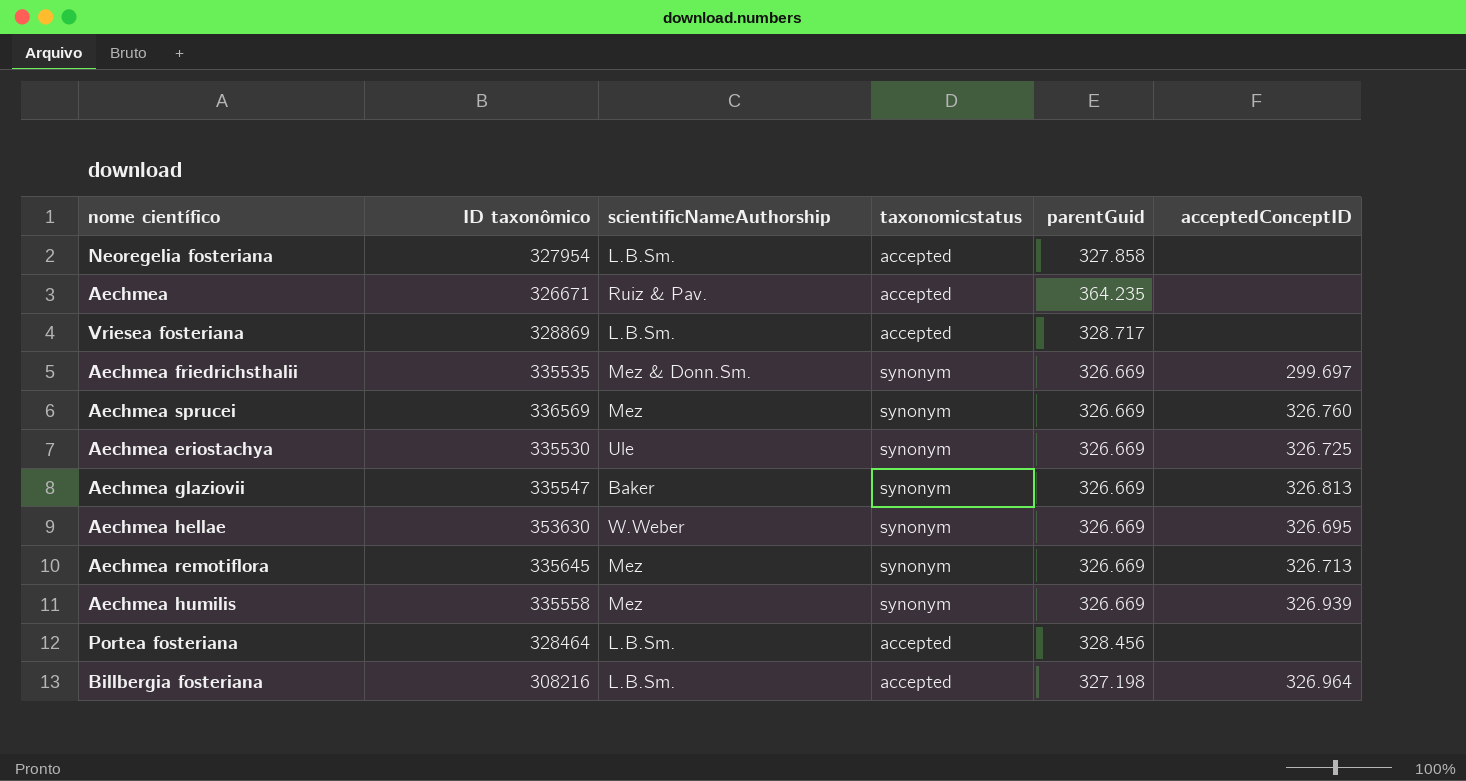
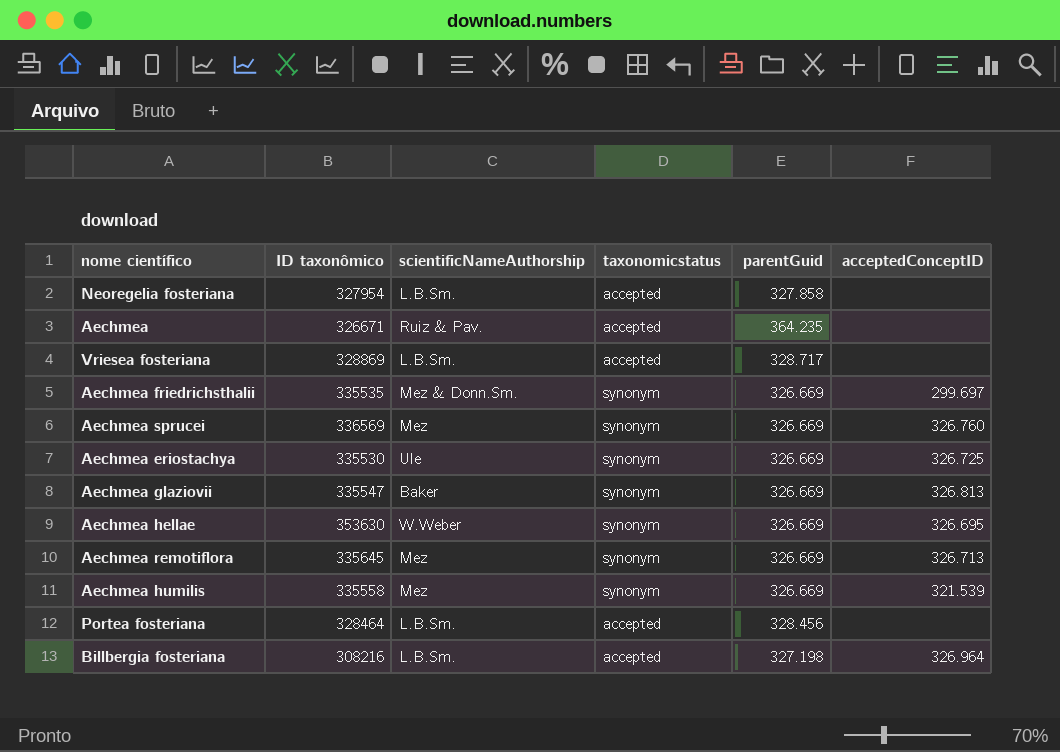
Aechmea humilis | acceptedConceptID: 326.939 -> 321.539

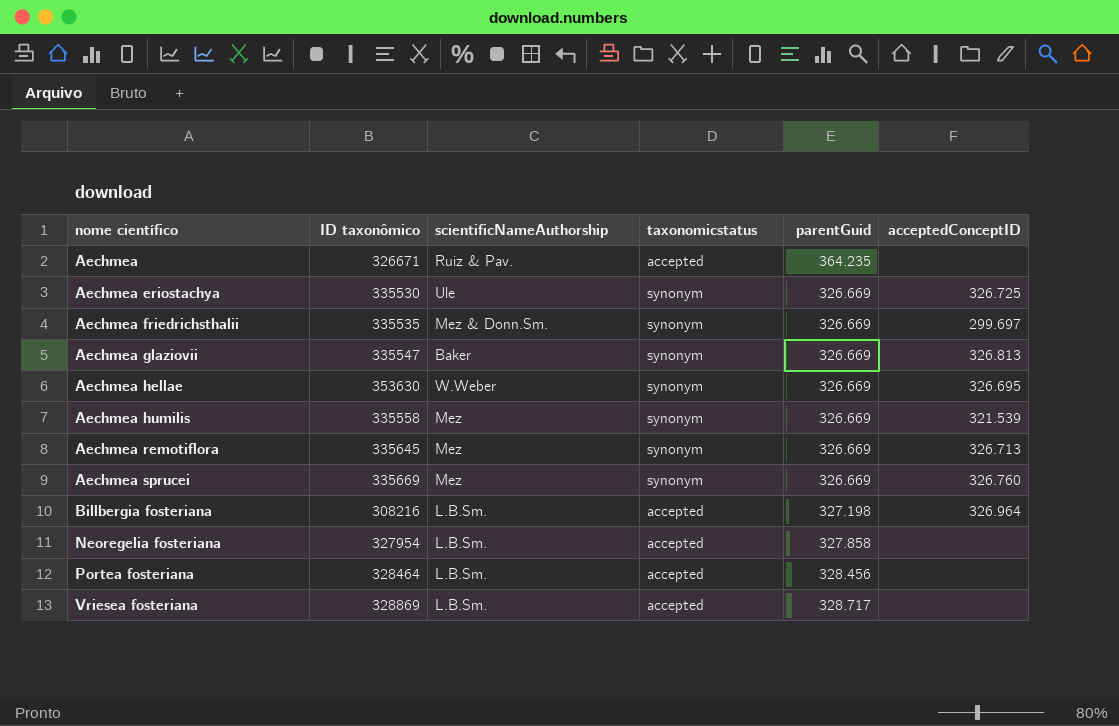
row order: none -> nome científico ascending
Aechmea sprucei | ID taxonômico: 336569 -> 335669

